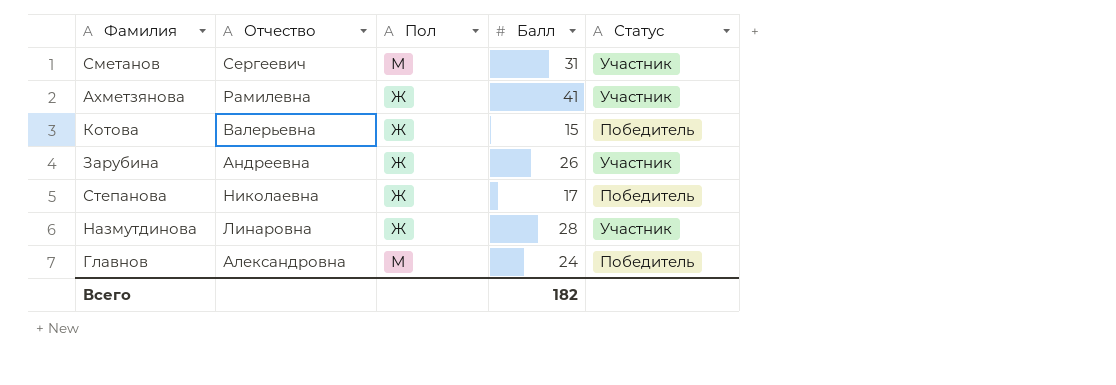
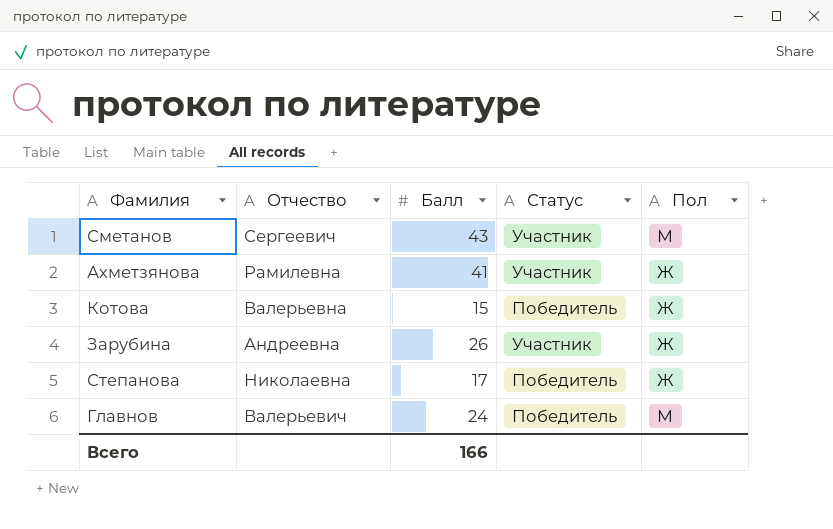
column Пол | position: 3 -> 5
row Назмутдинова: Линаровна | Ж | 28 | Участник -> none
Сметанов | Балл: 31 -> 43
Главнов | Отчество: Александровна -> Валерьевич
Всего | Балл: 182 -> 166

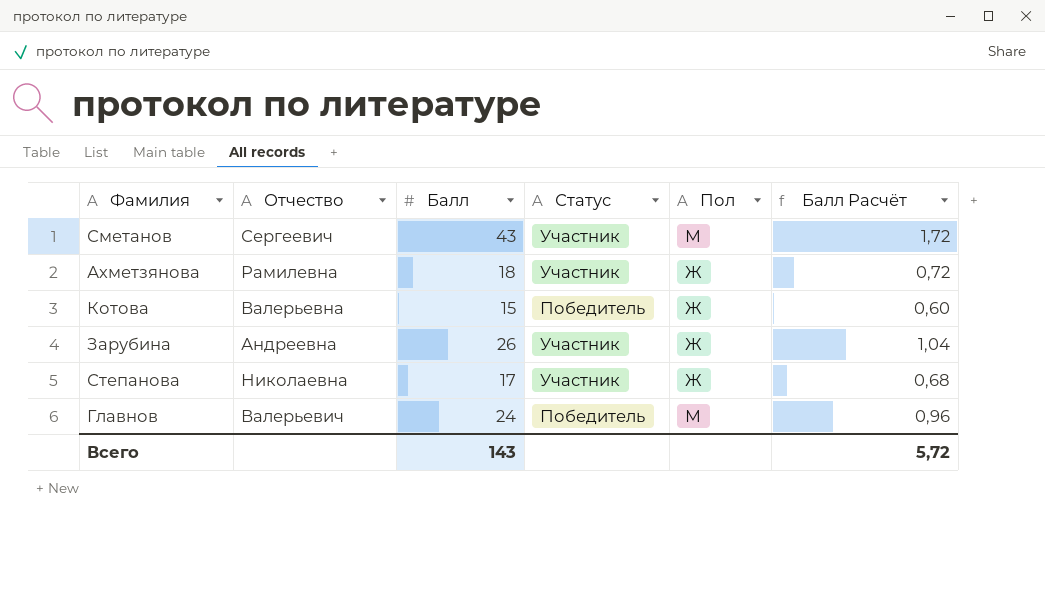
column Балл Расчёт | formula: none -> [Балл] * 0,04
Ахметзянова | Балл: 41 -> 18
Степанова | Статус: Победитель -> Участник
Всего | Балл: 166 -> 143

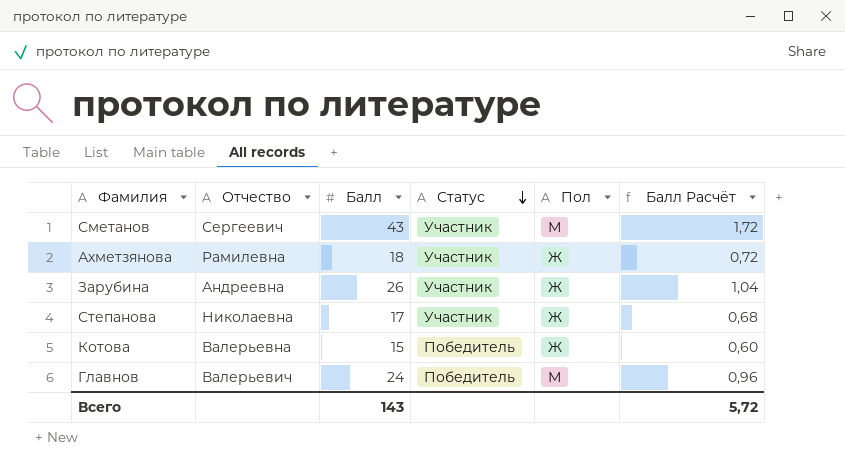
row order: none -> Статус descending

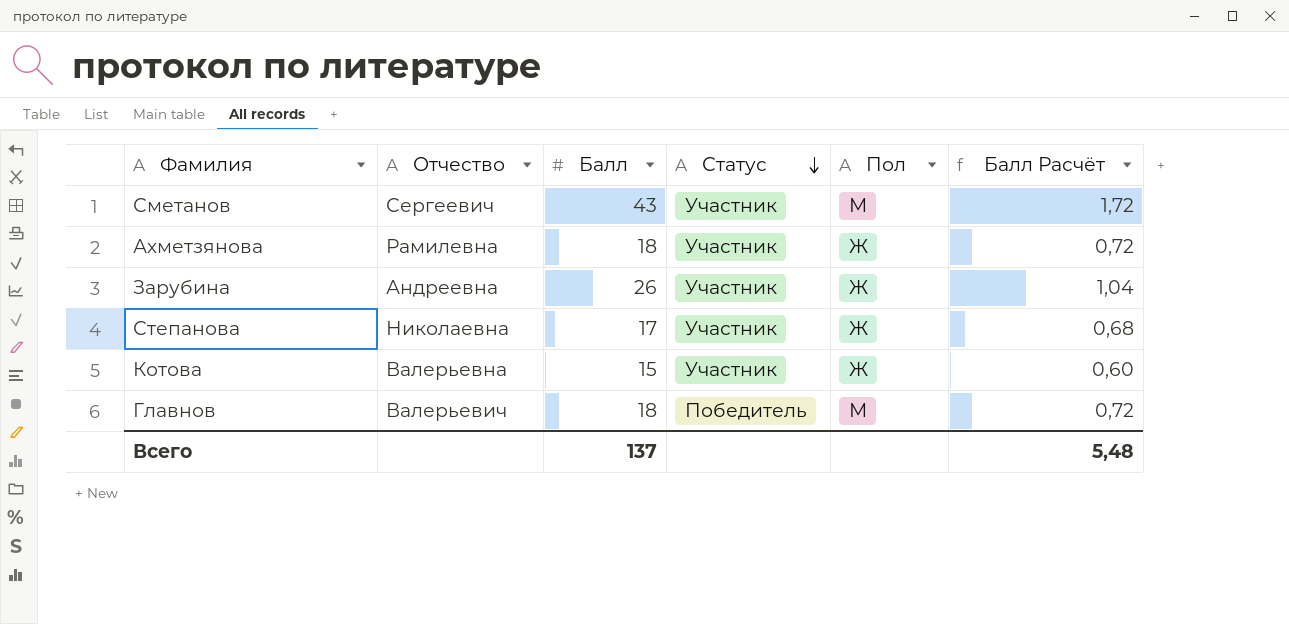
Котова | Статус: Победитель -> Участник
Главнов | Балл: 24 -> 18
Главнов | Балл Расчёт: 0,96 -> 0,72
Всего | Балл: 143 -> 137
Всего | Балл Расчёт: 5,72 -> 5,48

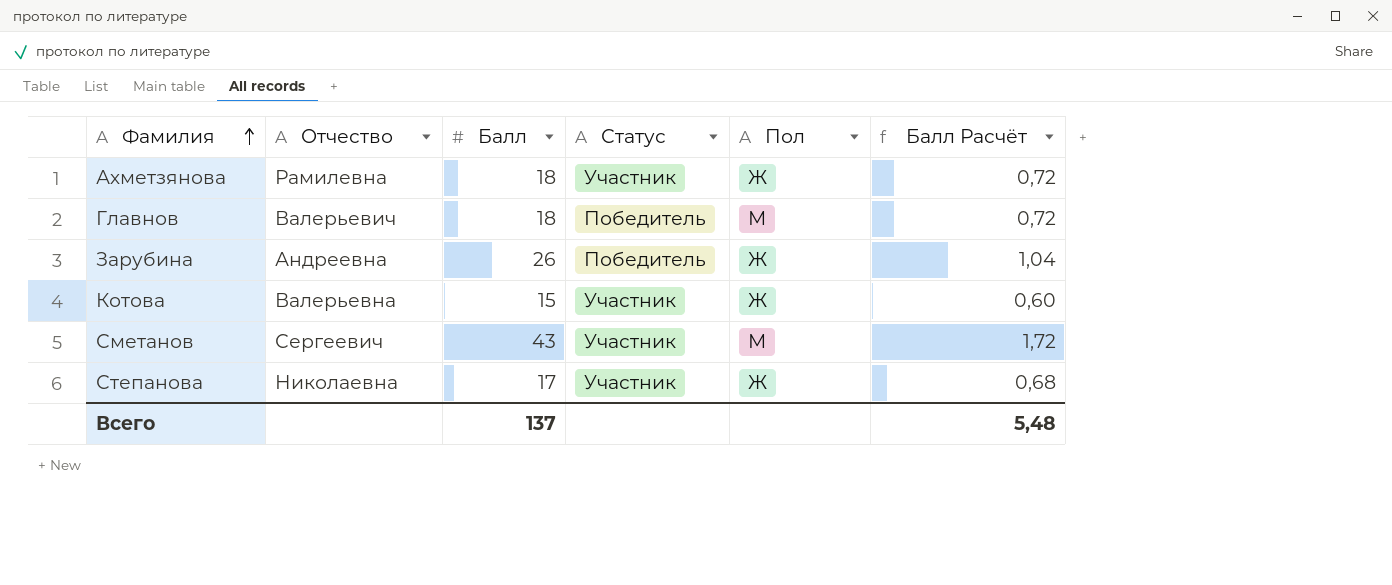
row order: Статус descending -> Фамилия ascending
Зарубина | Статус: Участник -> Победитель

